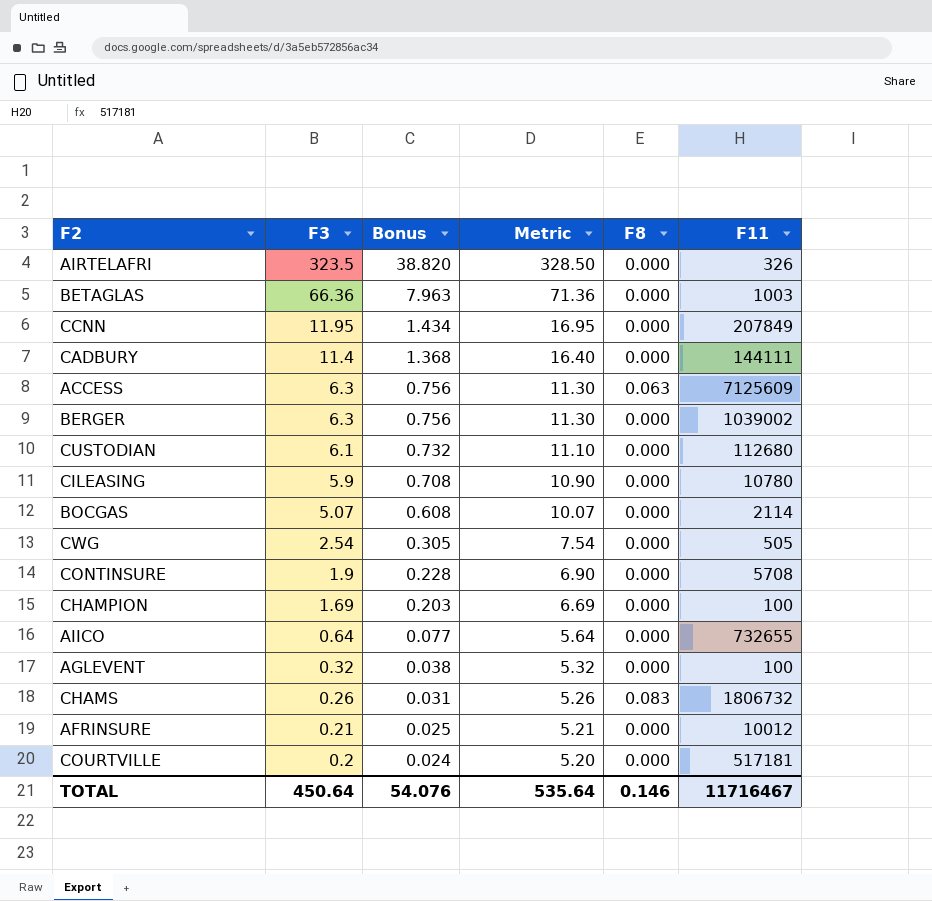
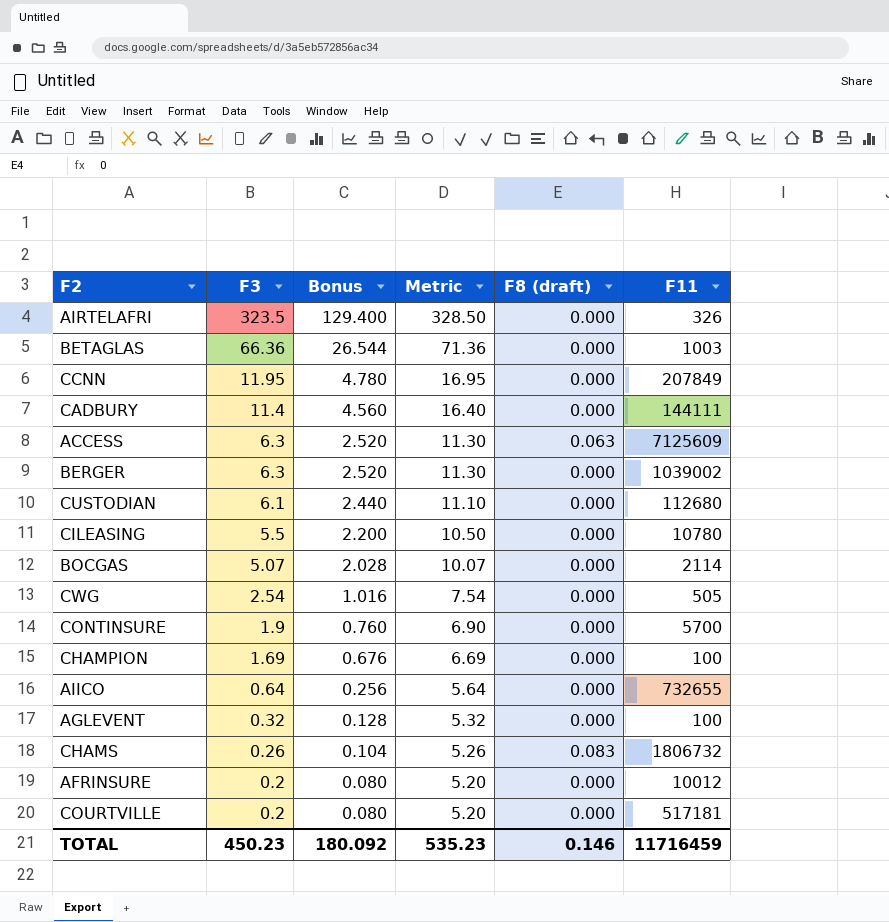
column Bonus | formula: [F3] * 0.12 -> [F3] * 0.4
column name: F8 -> F8 (draft)
CILEASING | F3: 5.9 -> 5.5
CILEASING | Metric: 10.90 -> 10.50
CONTINSURE | F11: 5708 -> 5700
AFRINSURE | F3: 0.21 -> 0.2
AFRINSURE | Metric: 5.21 -> 5.20
TOTAL | F3: 450.64 -> 450.23
TOTAL | Bonus: 54.076 -> 180.092
TOTAL | Metric: 535.64 -> 535.23
TOTAL | F11: 11716467 -> 11716459

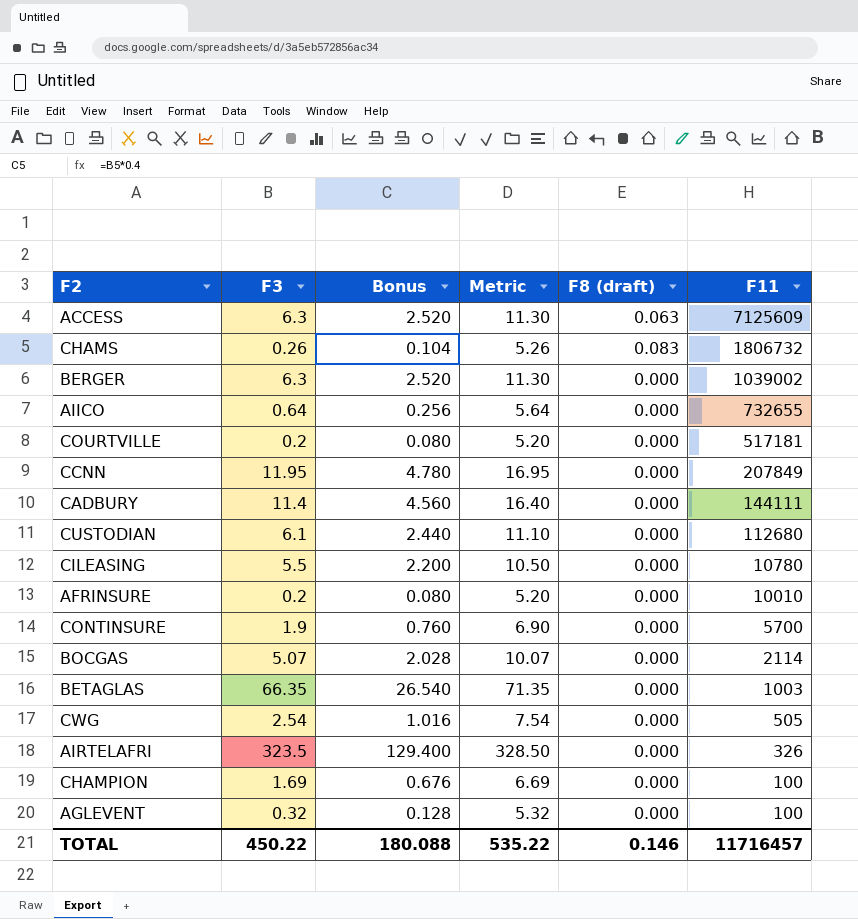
row order: F3 descending -> F11 descending
AFRINSURE | F11: 10012 -> 10010
BETAGLAS | F3: 66.36 -> 66.35
BETAGLAS | Bonus: 26.544 -> 26.540
BETAGLAS | Metric: 71.36 -> 71.35
TOTAL | F3: 450.23 -> 450.22
TOTAL | Bonus: 180.092 -> 180.088
TOTAL | Metric: 535.23 -> 535.22
TOTAL | F11: 11716459 -> 11716457

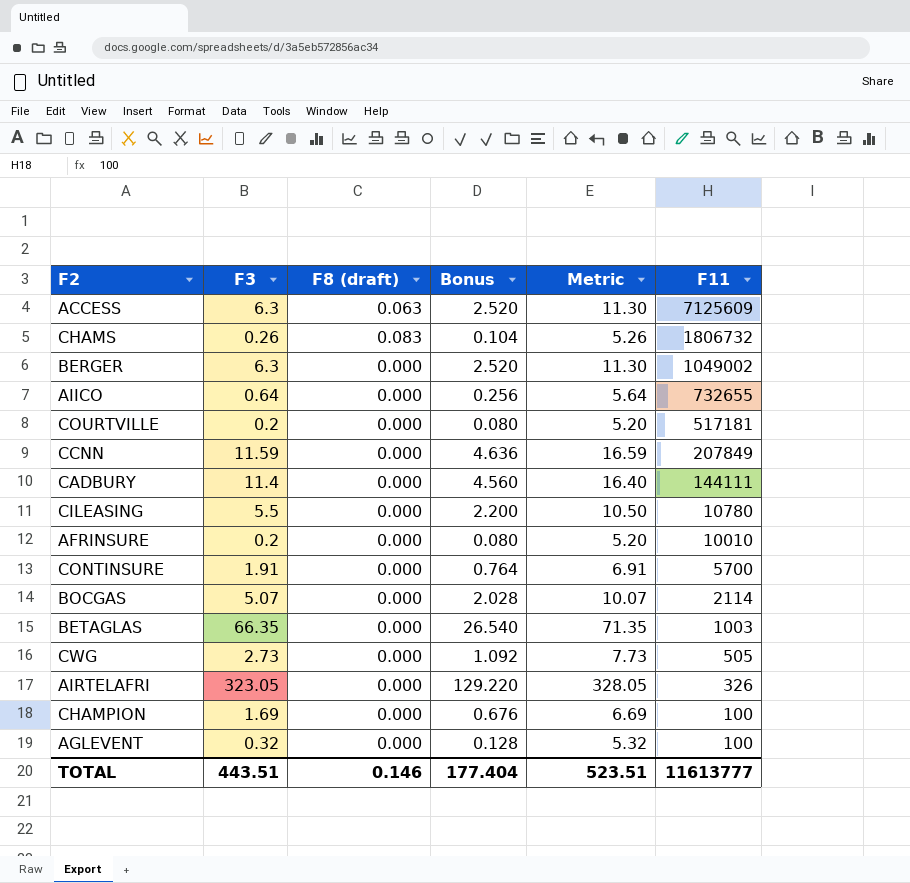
column F8 (draft) | position: 5 -> 3
row CUSTODIAN: 6.1 | 2.440 | 11.10 | 0.000 | 112680 -> none
BERGER | F11: 1039002 -> 1049002
CCNN | F3: 11.95 -> 11.59
CCNN | Bonus: 4.780 -> 4.636
CCNN | Metric: 16.95 -> 16.59
CONTINSURE | F3: 1.9 -> 1.91
CONTINSURE | Bonus: 0.760 -> 0.764
CONTINSURE | Metric: 6.90 -> 6.91
CWG | F3: 2.54 -> 2.73
CWG | Bonus: 1.016 -> 1.092
CWG | Metric: 7.54 -> 7.73
AIRTELAFRI | F3: 323.5 -> 323.05
AIRTELAFRI | Bonus: 129.400 -> 129.220
AIRTELAFRI | Metric: 328.50 -> 328.05
TOTAL | F3: 450.22 -> 443.51
TOTAL | Bonus: 180.088 -> 177.404
TOTAL | Metric: 535.22 -> 523.51
TOTAL | F11: 11716457 -> 11613777

